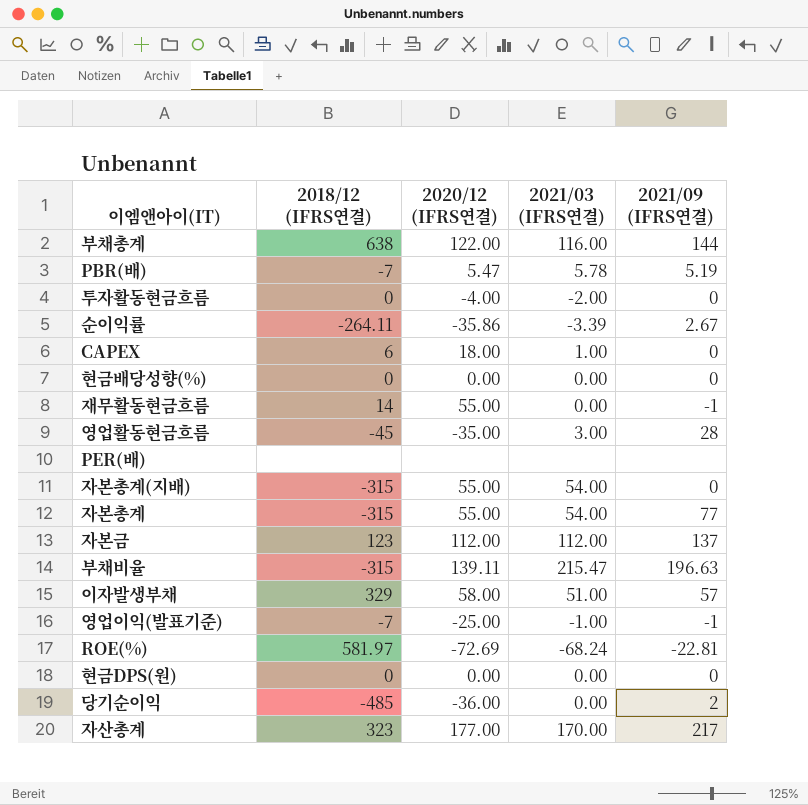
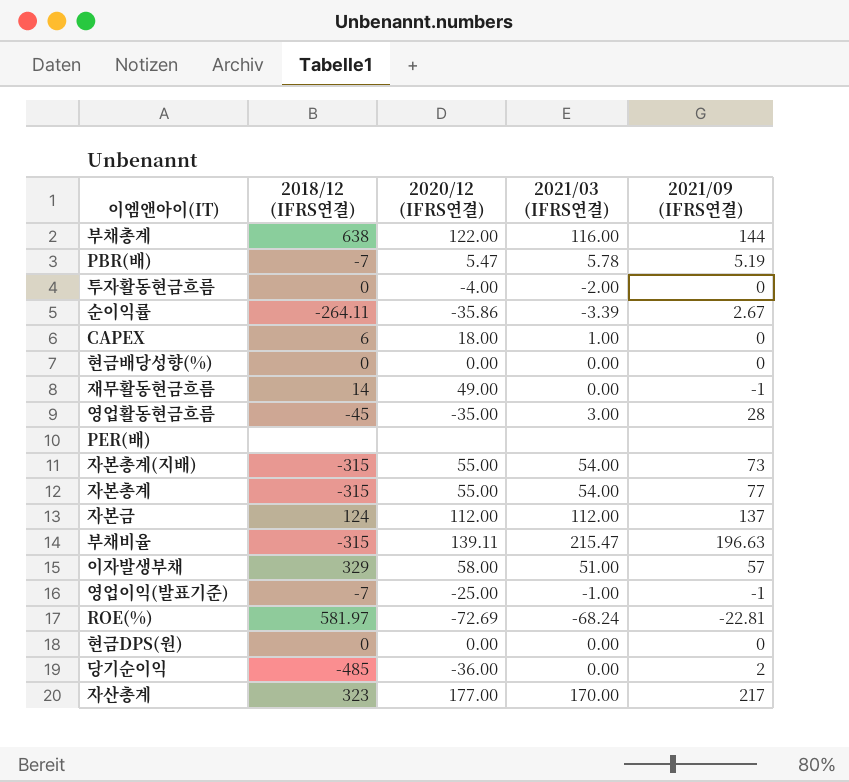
재무활동현금흐름 | 2020/12 (IFRS연결): 55.00 -> 49.00
자본총계(지배) | 2021/09 (IFRS연결): 0 -> 73
자본금 | 2018/12 (IFRS연결): 123 -> 124

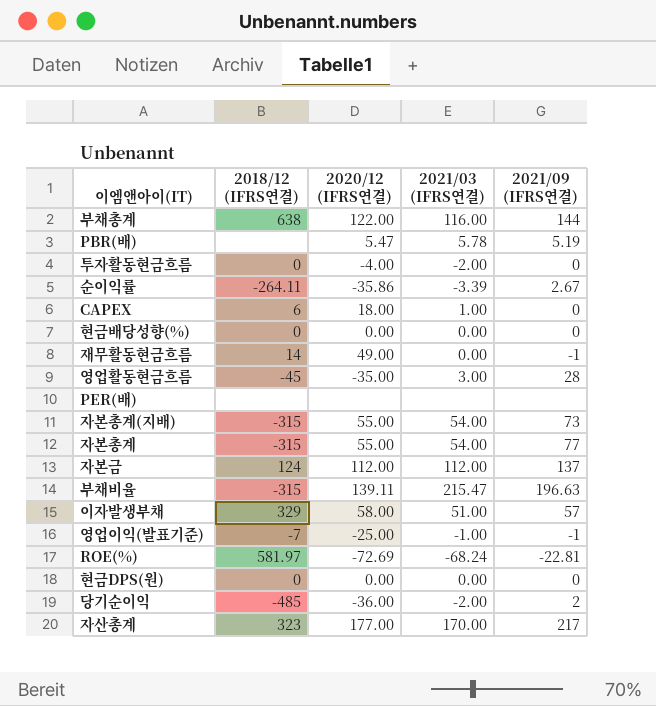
PBR(배) | 2018/12 (IFRS연결): -7 -> none
당기순이익 | 2021/03 (IFRS연결): 0.00 -> -2.00

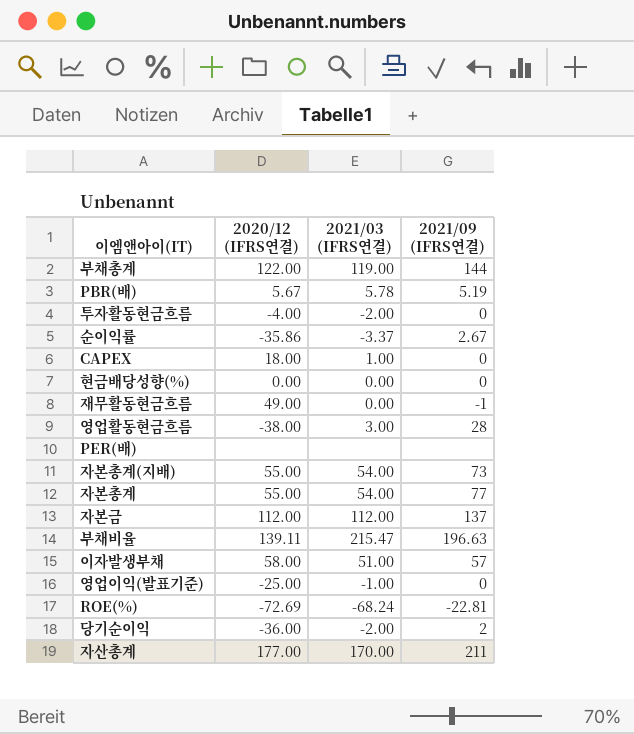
column 2018/12 (IFRS연결) | position: 2 -> none
row 현금DPS(원): 0 | 0.00 | 0.00 | 0 -> none
부채총계 | 2021/03 (IFRS연결): 116.00 -> 119.00
PBR(배) | 2020/12 (IFRS연결): 5.47 -> 5.67
순이익률 | 2021/03 (IFRS연결): -3.39 -> -3.37
영업활동현금흐름 | 2020/12 (IFRS연결): -35.00 -> -38.00
영업이익(발표기준) | 2021/09 (IFRS연결): -1 -> 0
자산총계 | 2021/09 (IFRS연결): 217 -> 211

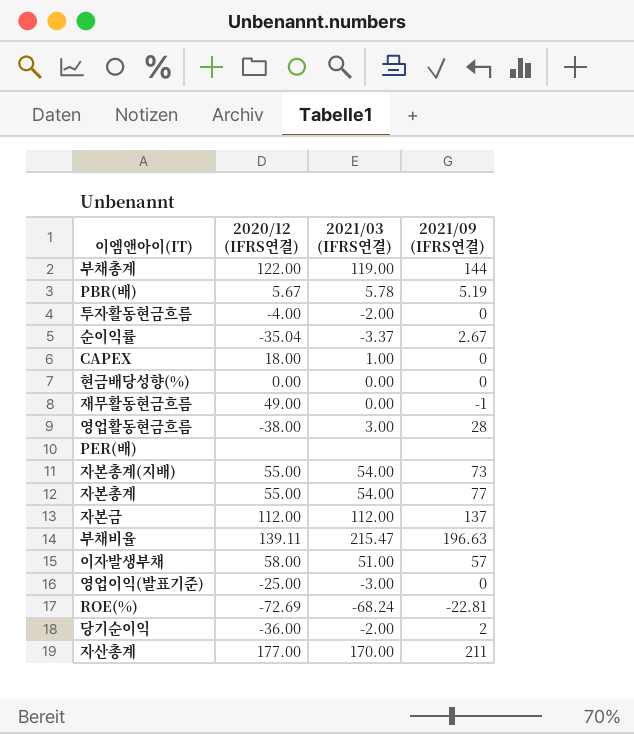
순이익률 | 2020/12 (IFRS연결): -35.86 -> -35.04
영업이익(발표기준) | 2021/03 (IFRS연결): -1.00 -> -3.00

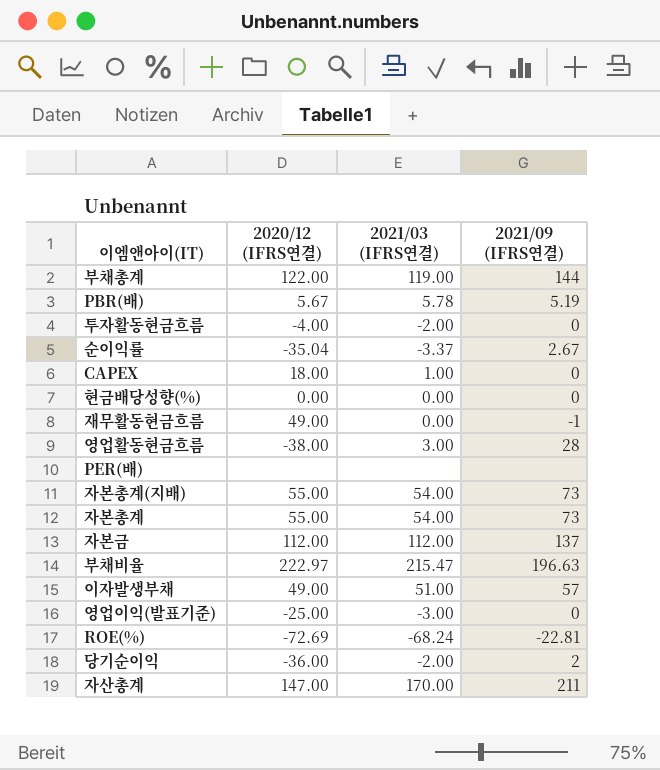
자본총계 | 2021/09 (IFRS연결): 77 -> 73
부채비율 | 2020/12 (IFRS연결): 139.11 -> 222.97
이자발생부채 | 2020/12 (IFRS연결): 58.00 -> 49.00
자산총계 | 2020/12 (IFRS연결): 177.00 -> 147.00

